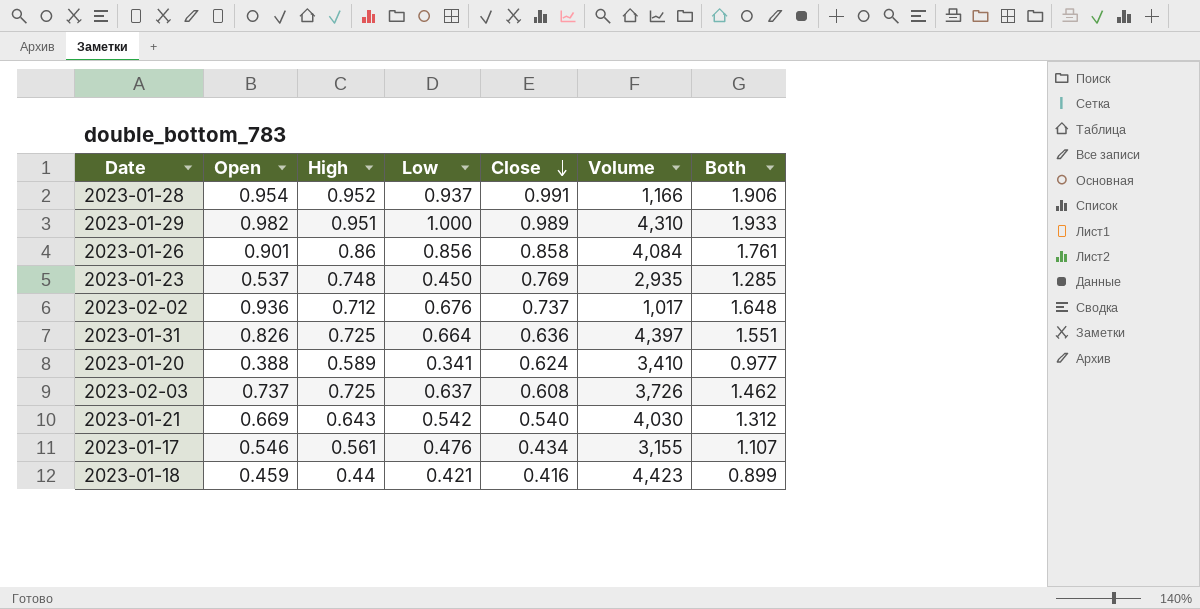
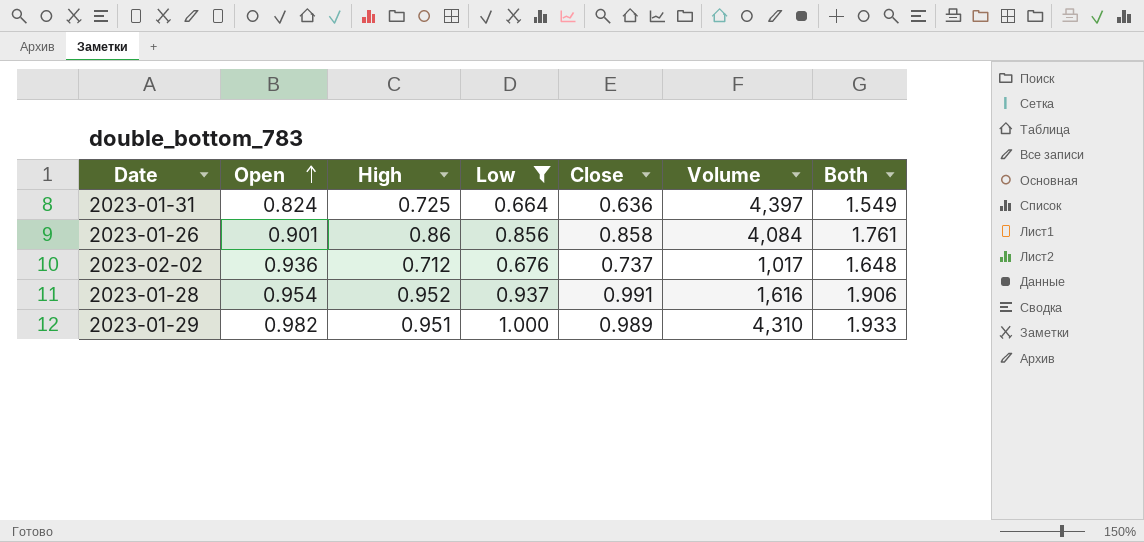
filter: none -> Low >= 0.664
row order: Close descending -> Open ascending
2023-01-31 | Open: 0.826 -> 0.824
2023-01-31 | Both: 1.551 -> 1.549
2023-01-28 | Volume: 1,166 -> 1,616

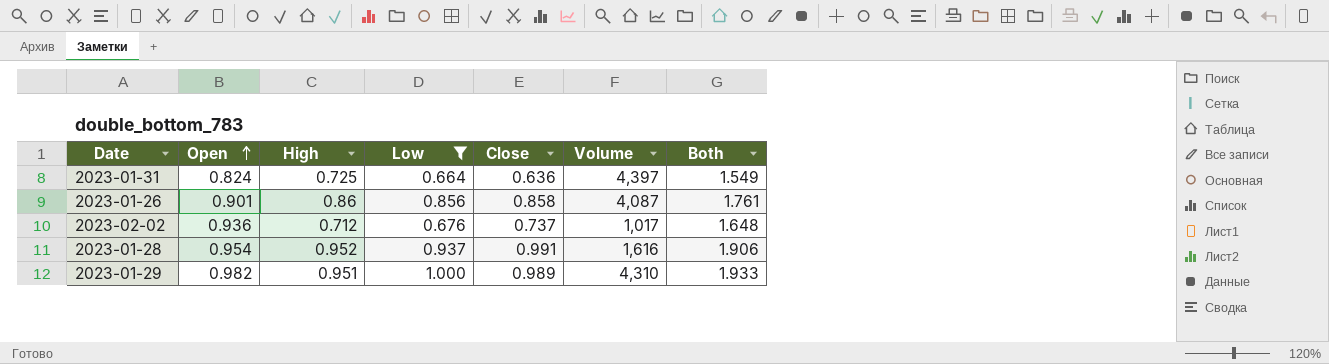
2023-01-26 | Volume: 4,084 -> 4,087

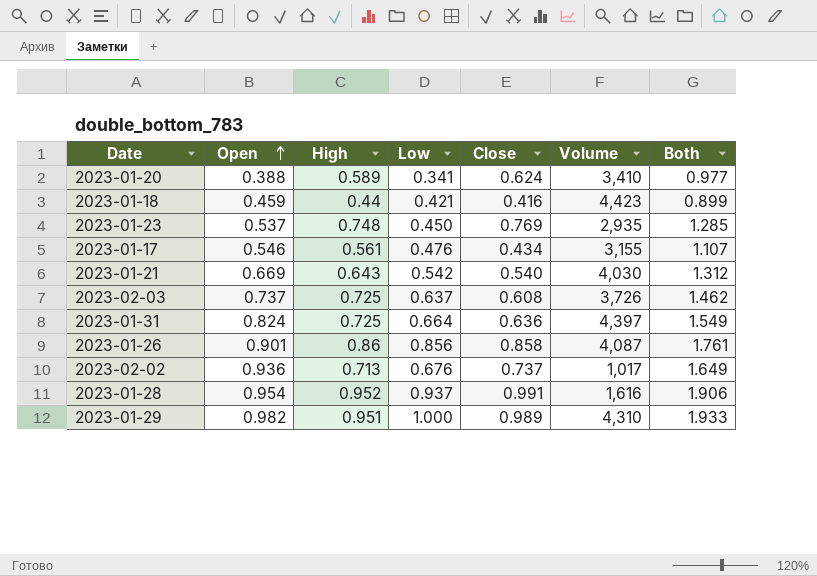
filter: Low >= 0.664 -> none
2023-02-02 | High: 0.712 -> 0.713
2023-02-02 | Both: 1.648 -> 1.649

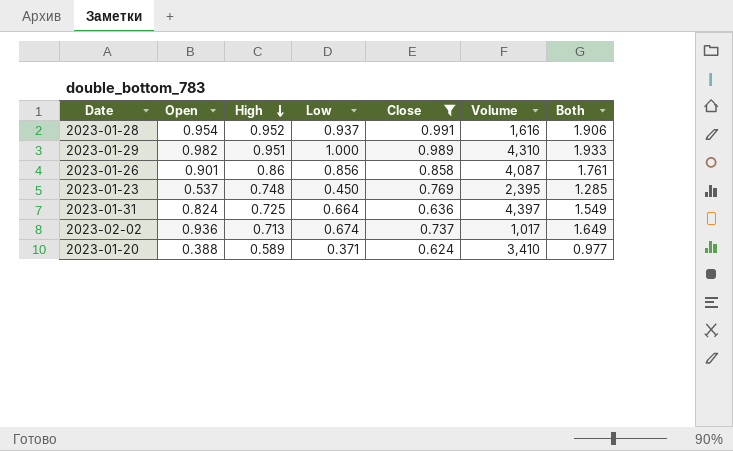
filter: none -> Close >= 0.624
row order: Open ascending -> High descending
2023-01-23 | Volume: 2,935 -> 2,395
2023-02-02 | Low: 0.676 -> 0.674
2023-01-20 | Low: 0.341 -> 0.371

